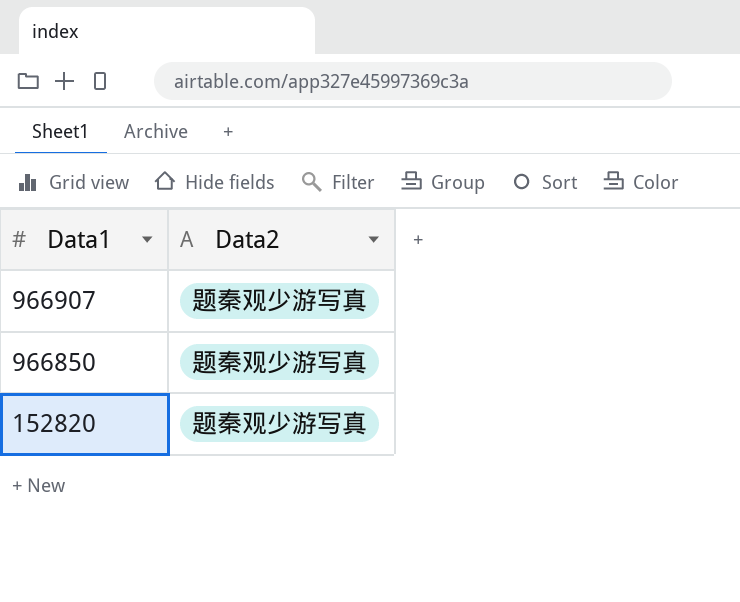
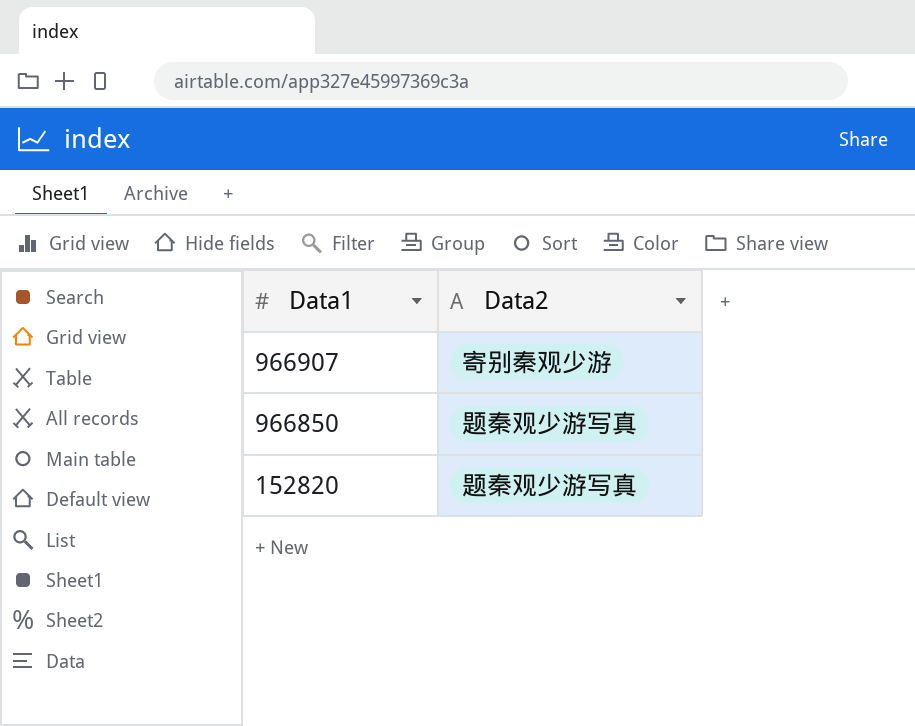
966907 | Data2: 题秦观少游写真 -> 寄别秦观少游

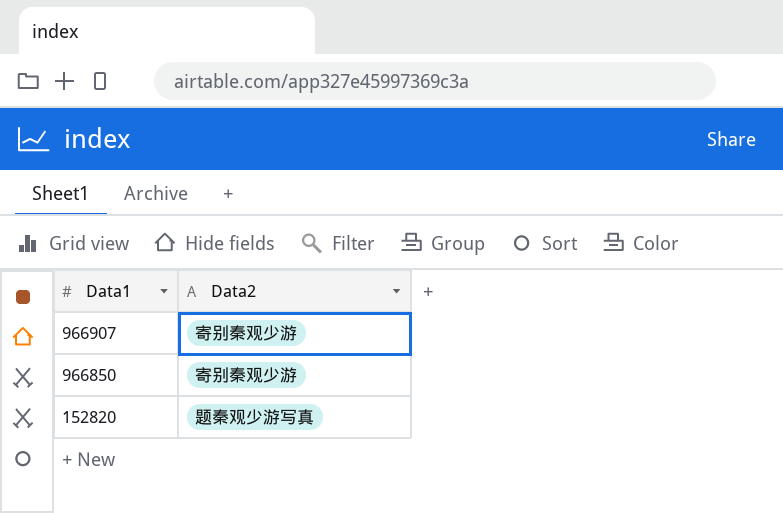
966850 | Data2: 题秦观少游写真 -> 寄别秦观少游

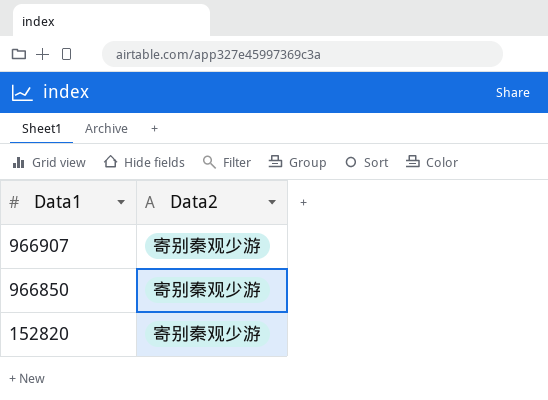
152820 | Data2: 题秦观少游写真 -> 寄别秦观少游

